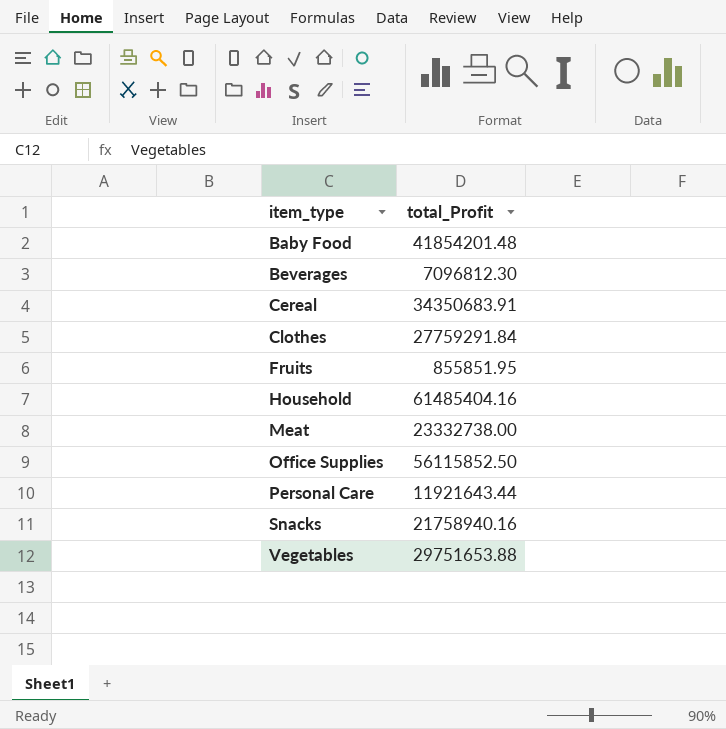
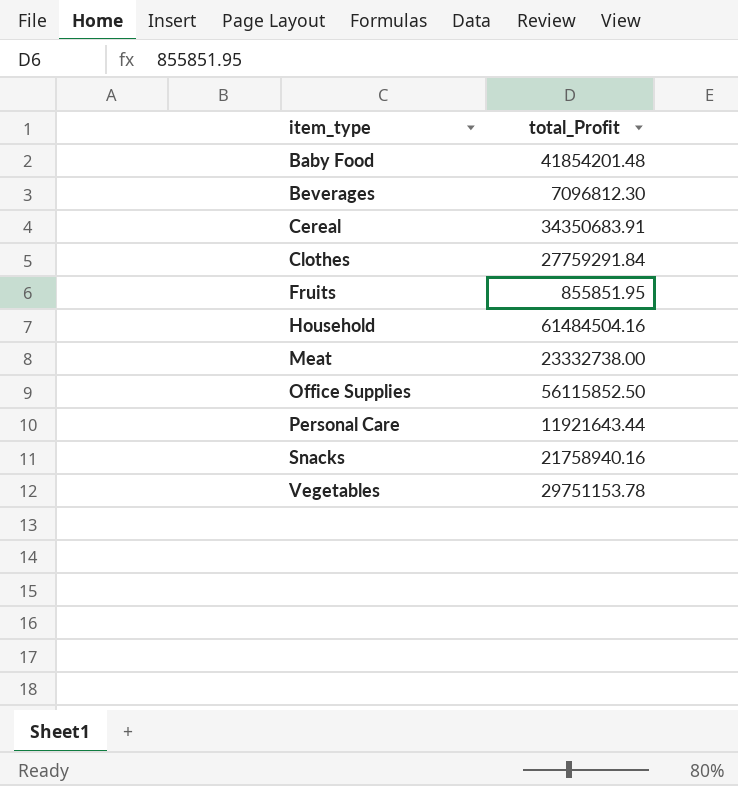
Household | total_Profit: 61485404.16 -> 61484504.16
Vegetables | total_Profit: 29751653.88 -> 29751153.78

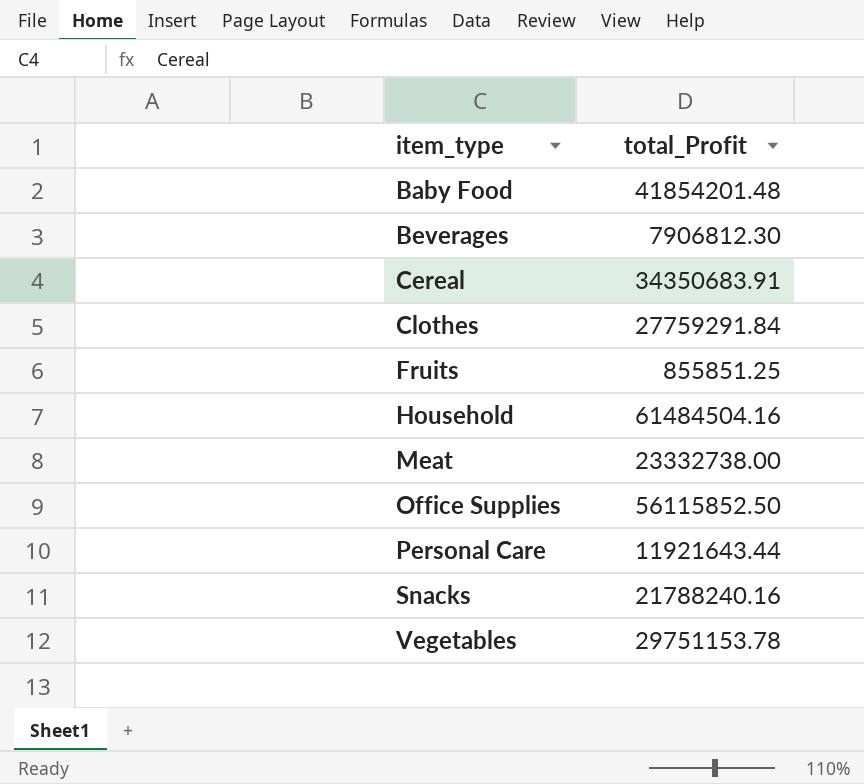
Beverages | total_Profit: 7096812.30 -> 7906812.30
Fruits | total_Profit: 855851.95 -> 855851.25
Snacks | total_Profit: 21758940.16 -> 21788240.16

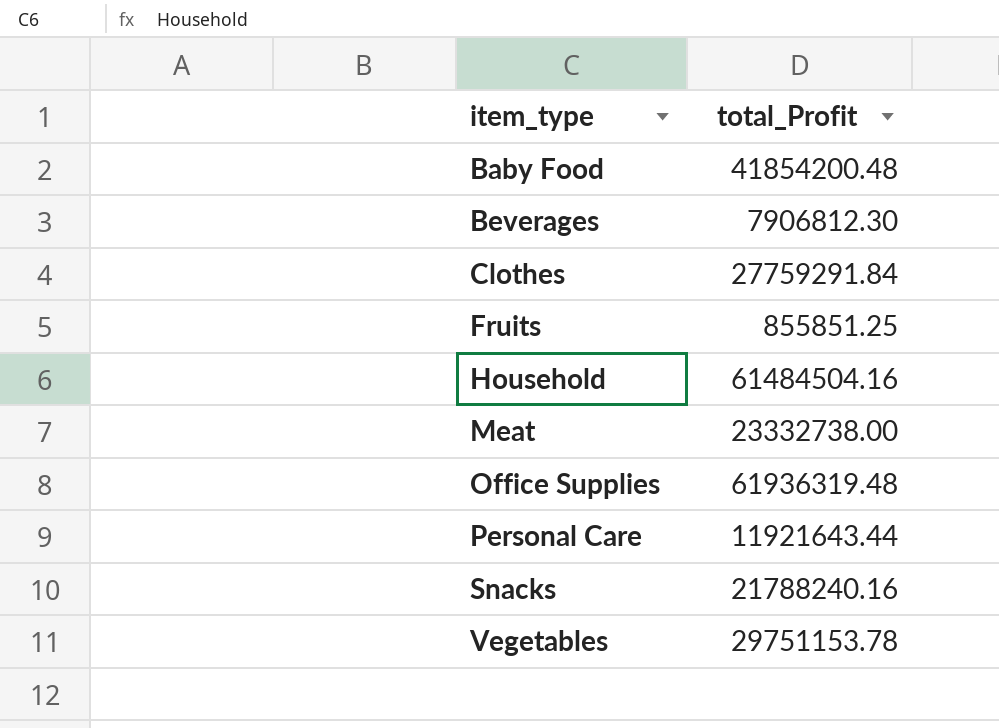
row Cereal: 34350683.91 -> none
Baby Food | total_Profit: 41854201.48 -> 41854200.48
Office Supplies | total_Profit: 56115852.50 -> 61936319.48

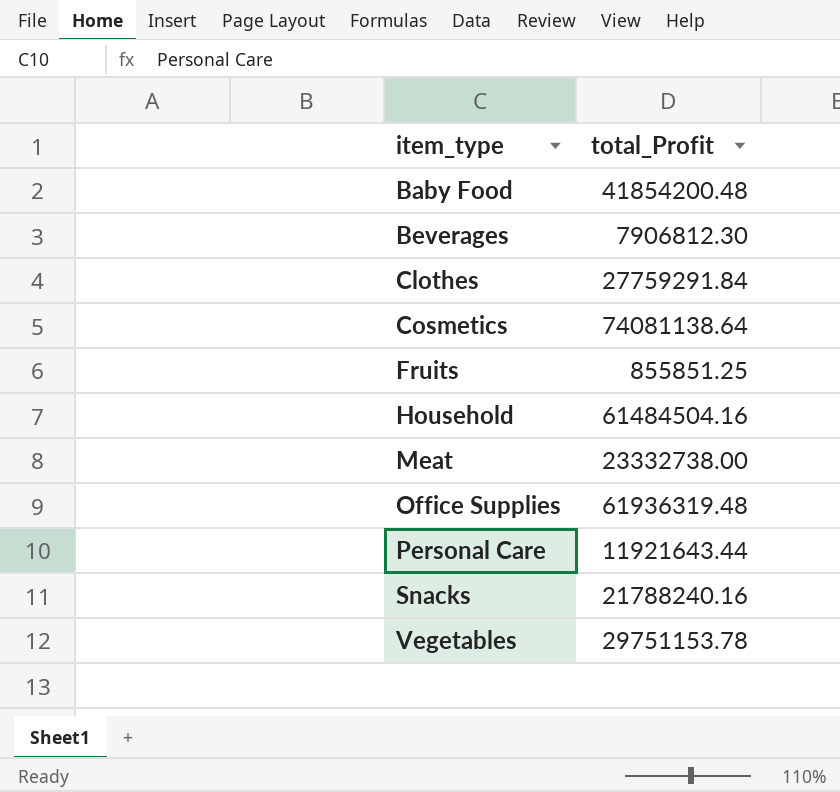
row Cosmetics: none -> 74081138.64

